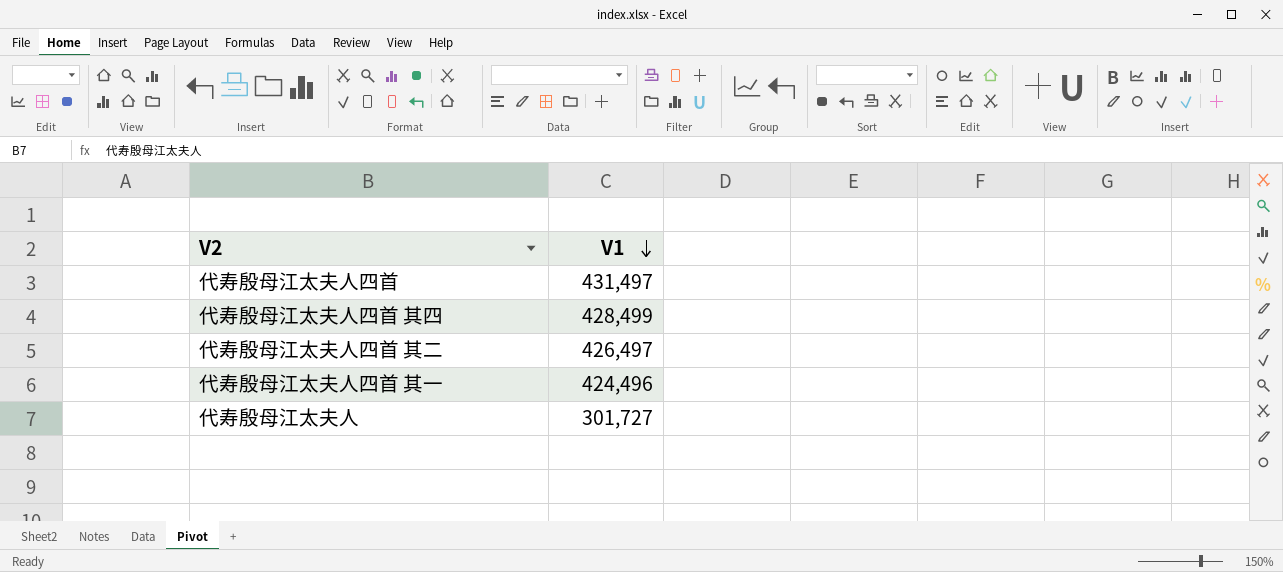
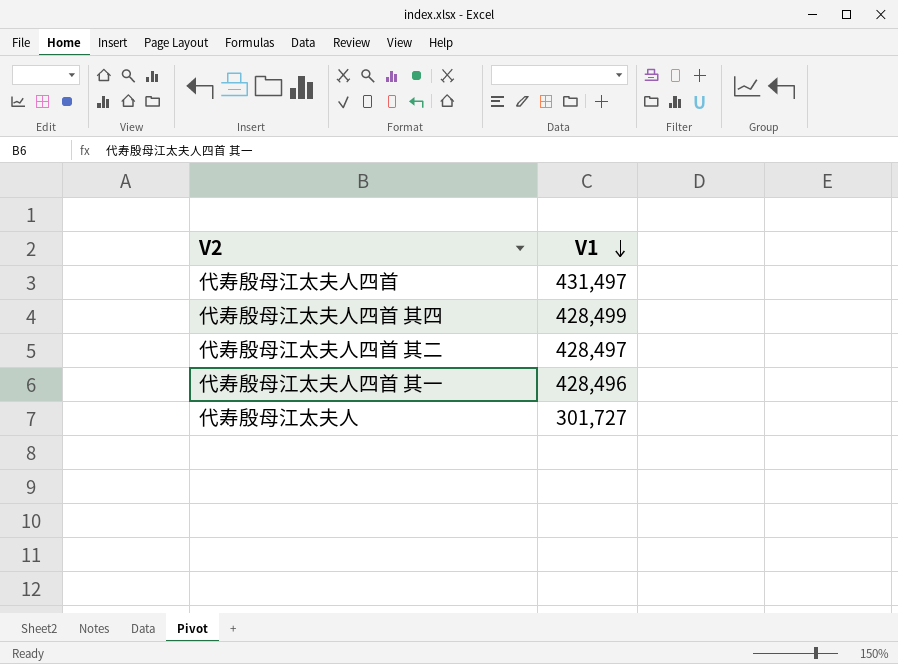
代寿殷母江太夫人四首 其二 | V1: 426,497 -> 428,497
代寿殷母江太夫人四首 其一 | V1: 424,496 -> 428,496

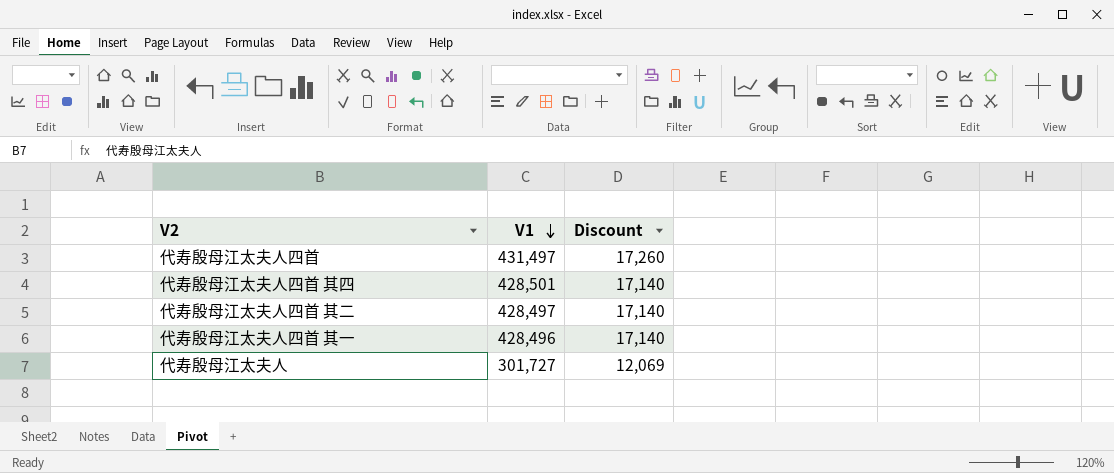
column Discount | formula: none -> [V1] * 0.04
代寿殷母江太夫人四首 其四 | V1: 428,499 -> 428,501

